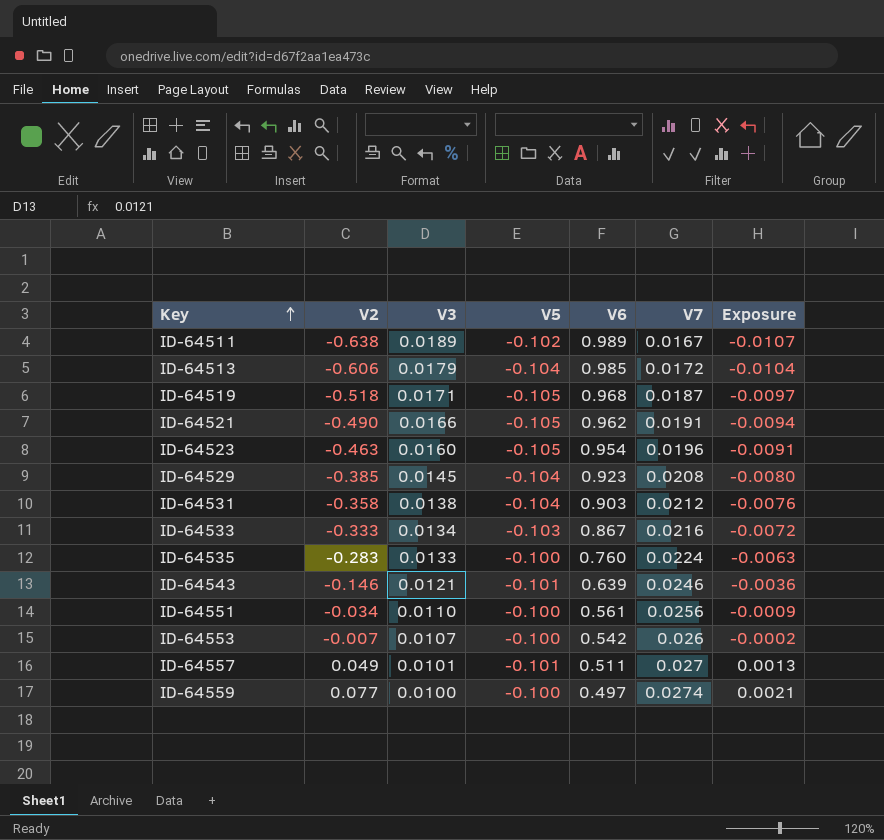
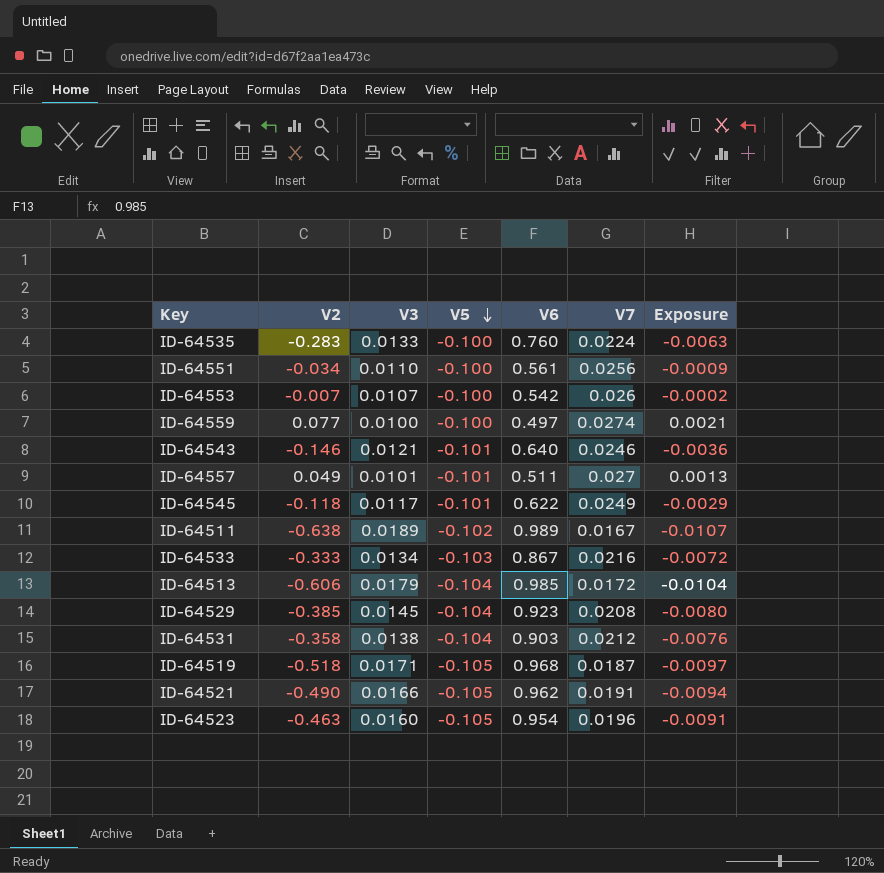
row order: Key ascending -> V5 descending
ID-64543 | V6: 0.639 -> 0.640
row ID-64545: none -> -0.118 | 0.0117 | -0.101 | 0.622 | 0.0249 | -0.0029

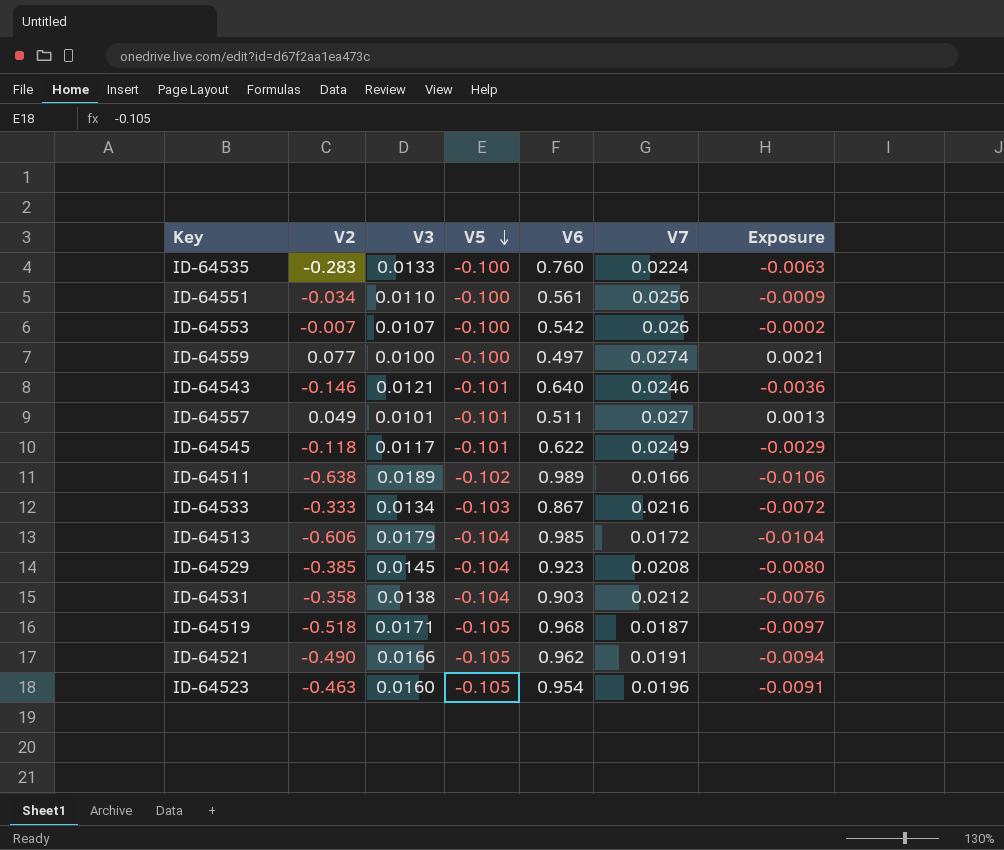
ID-64511 | V7: 0.0167 -> 0.0166
ID-64511 | Exposure: -0.0107 -> -0.0106

